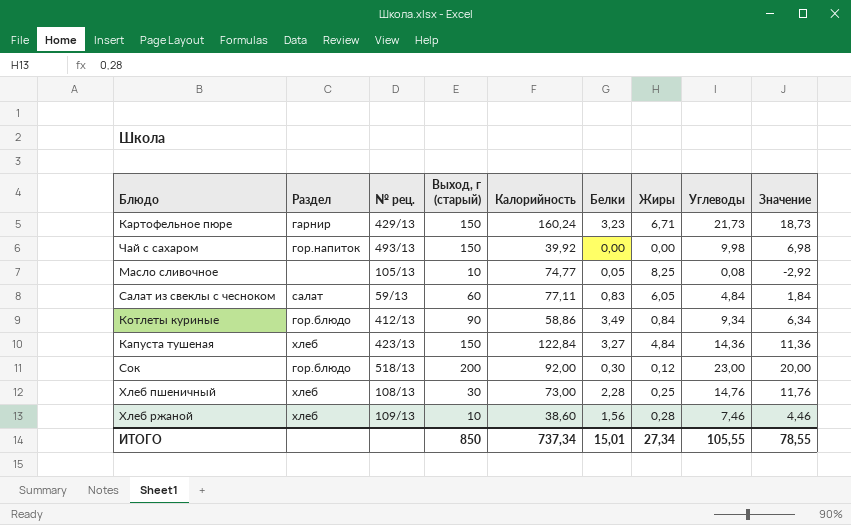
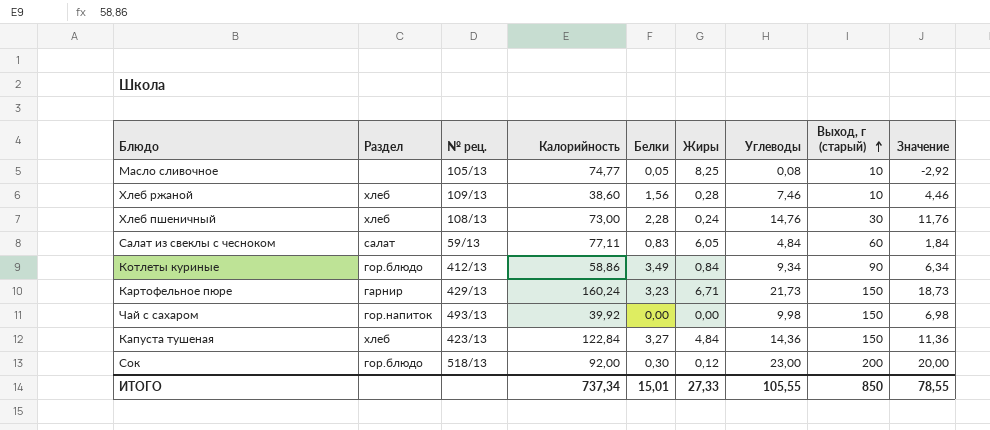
row order: none -> Выход, г (старый) ascending
column Выход, г (старый) | position: 4 -> 8
Хлеб пшеничный | Жиры: 0,25 -> 0,24
ИТОГО | Жиры: 27,34 -> 27,33

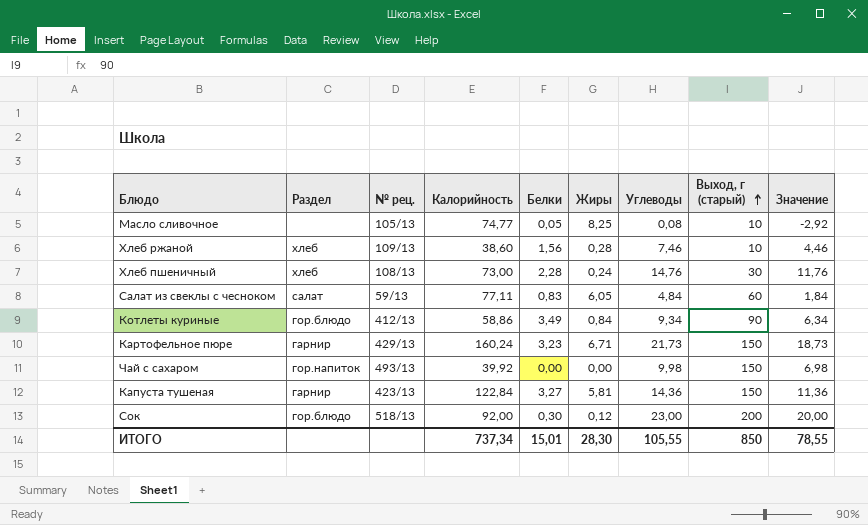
Капуста тушеная | Раздел: хлеб -> гарнир
Капуста тушеная | Жиры: 4,84 -> 5,81
ИТОГО | Жиры: 27,33 -> 28,30

